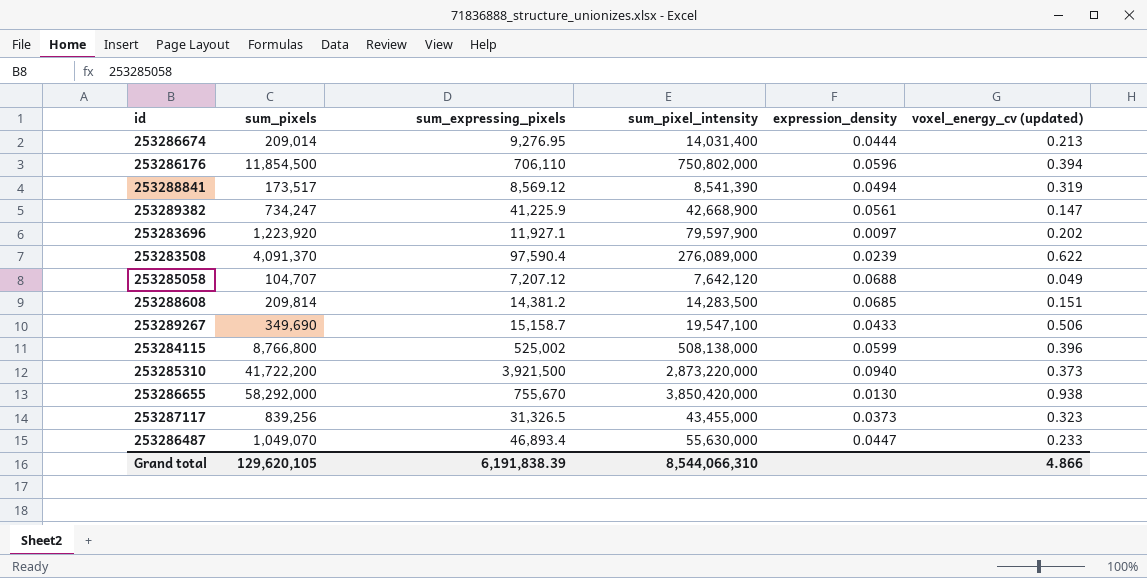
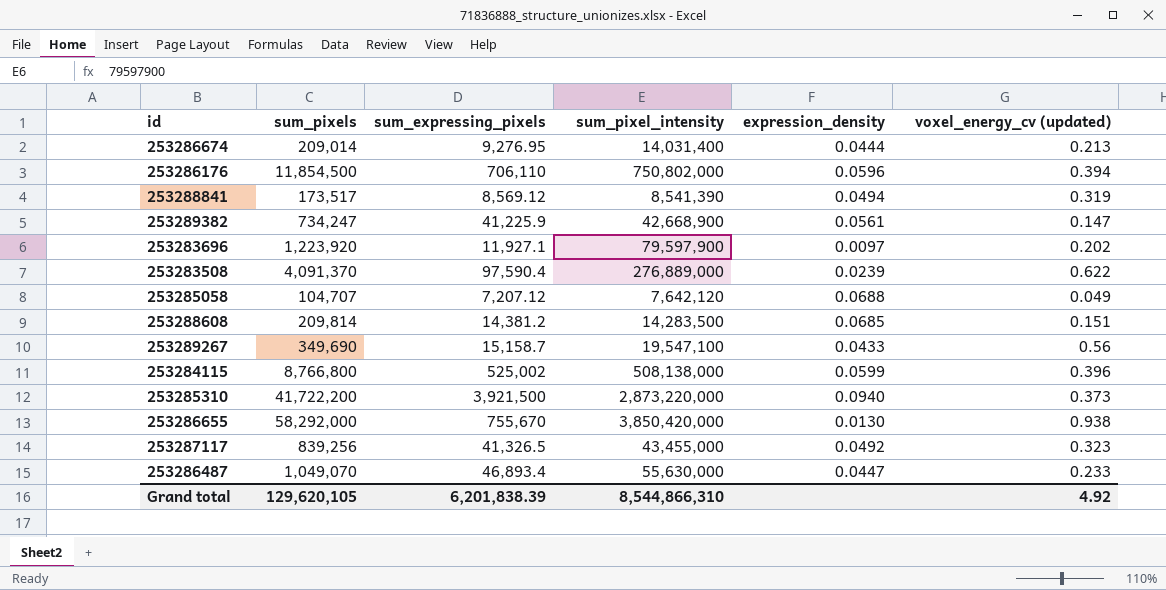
253283508 | sum_pixel_intensity: 276,089,000 -> 276,889,000
253289267 | voxel_energy_cv (updated): 0.506 -> 0.56
253287117 | sum_expressing_pixels: 31,326.5 -> 41,326.5
253287117 | expression_density: 0.0373 -> 0.0492
Grand total | sum_expressing_pixels: 6,191,838.39 -> 6,201,838.39
Grand total | sum_pixel_intensity: 8,544,066,310 -> 8,544,866,310
Grand total | voxel_energy_cv (updated): 4.866 -> 4.92

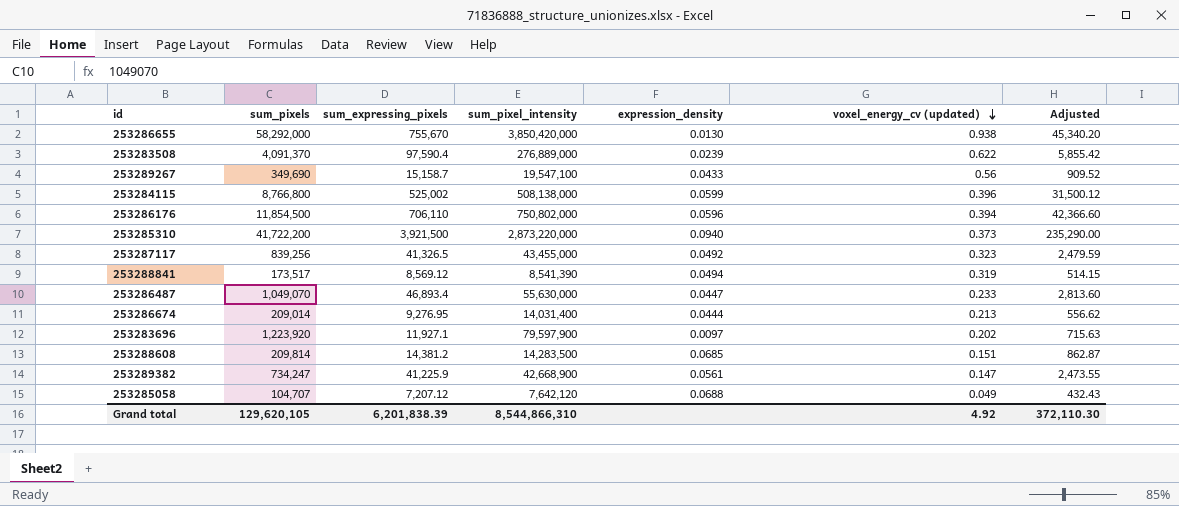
row order: none -> voxel_energy_cv (updated) descending
column Adjusted | formula: none -> [sum_expressing_pixels] * 0.06

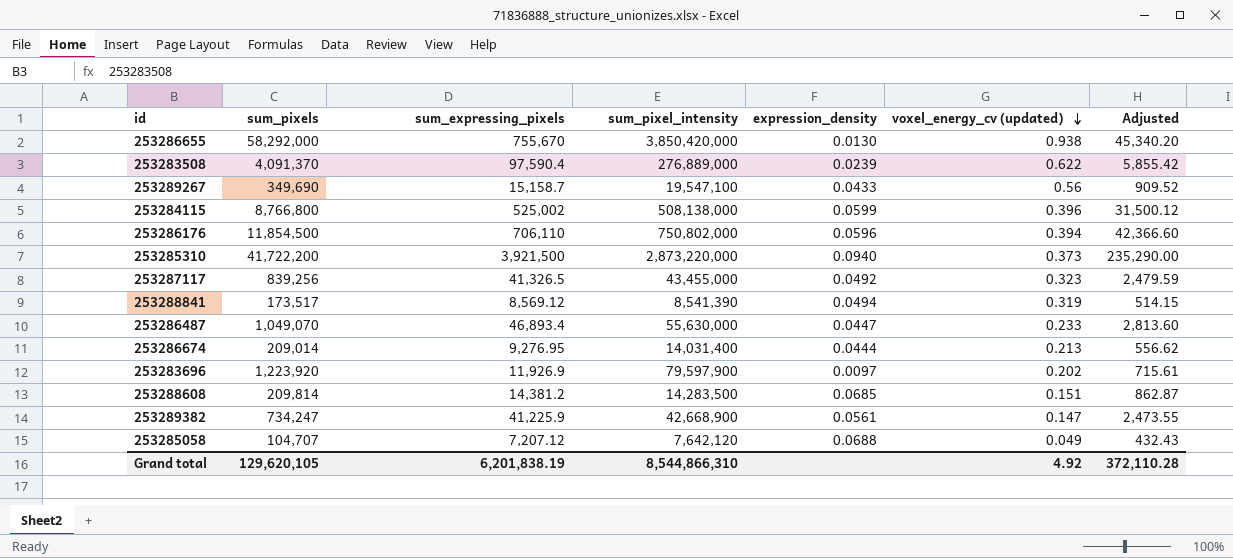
253283696 | sum_expressing_pixels: 11,927.1 -> 11,926.9
253283696 | Adjusted: 715.63 -> 715.61
Grand total | sum_expressing_pixels: 6,201,838.39 -> 6,201,838.19
Grand total | Adjusted: 372,110.30 -> 372,110.28

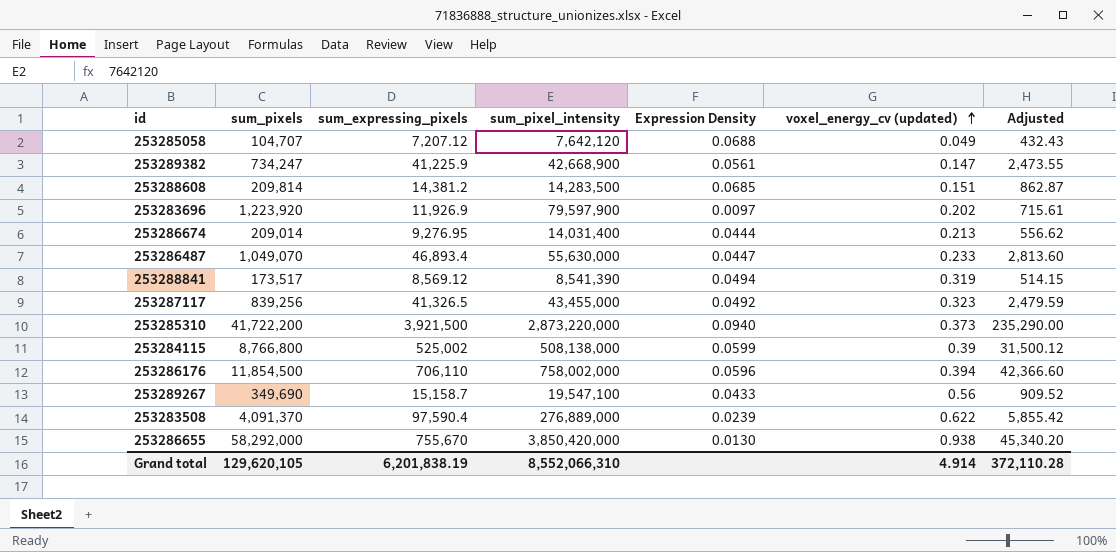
row order: voxel_energy_cv (updated) descending -> voxel_energy_cv (updated) ascending
column name: expression_density -> Expression Density
253284115 | voxel_energy_cv (updated): 0.396 -> 0.39
253286176 | sum_pixel_intensity: 750,802,000 -> 758,002,000
Grand total | sum_pixel_intensity: 8,544,866,310 -> 8,552,066,310
Grand total | voxel_energy_cv (updated): 4.92 -> 4.914

